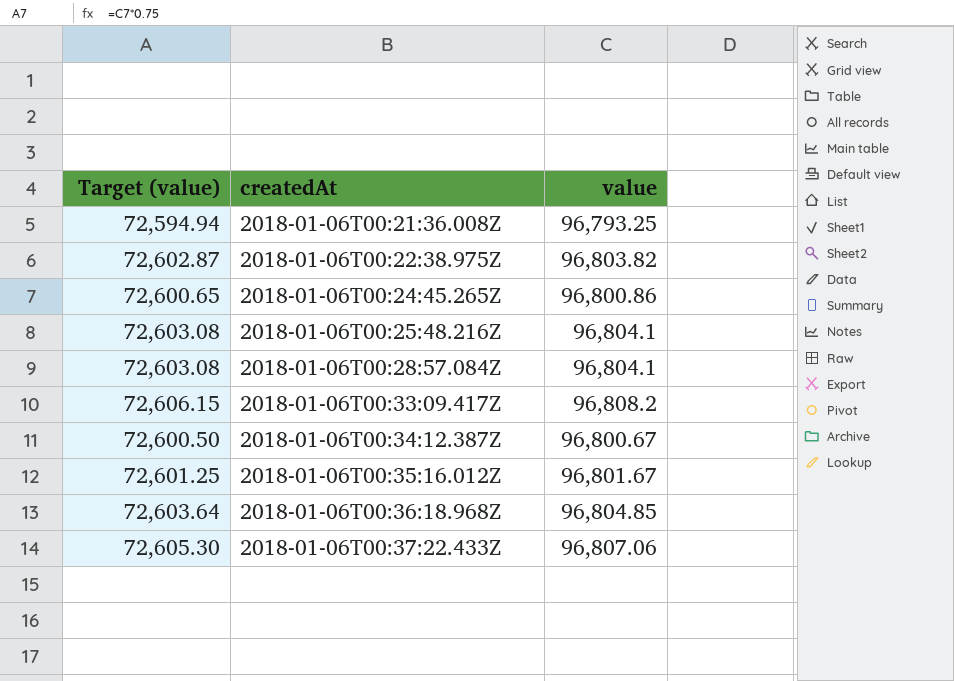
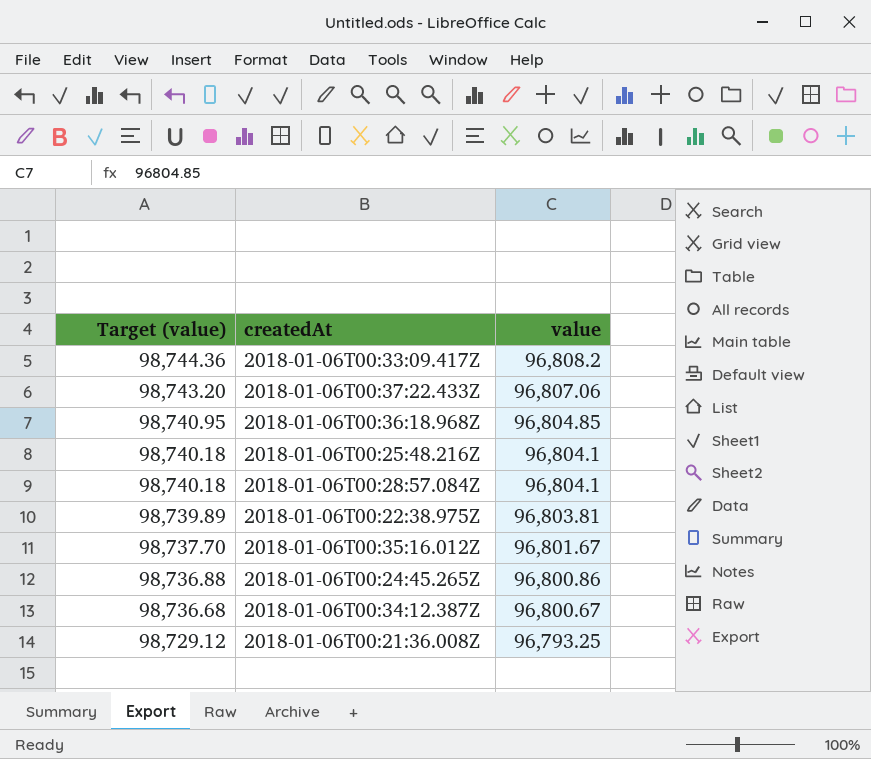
row order: createdAt ascending -> Target (value) descending
column Target (value) | formula: [value] * 0.75 -> [value] * 1.02
2018-01-06T00:22:38.975Z | value: 96,803.82 -> 96,803.81

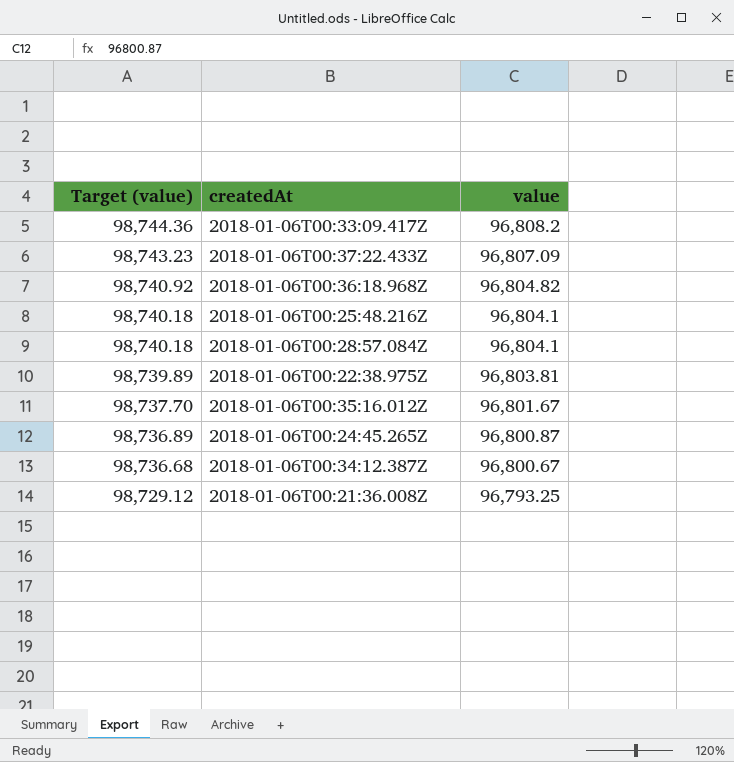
2018-01-06T00:37:22.433Z | Target (value): 98,743.20 -> 98,743.23
2018-01-06T00:37:22.433Z | value: 96,807.06 -> 96,807.09
2018-01-06T00:36:18.968Z | Target (value): 98,740.95 -> 98,740.92
2018-01-06T00:36:18.968Z | value: 96,804.85 -> 96,804.82
2018-01-06T00:24:45.265Z | Target (value): 98,736.88 -> 98,736.89
2018-01-06T00:24:45.265Z | value: 96,800.86 -> 96,800.87

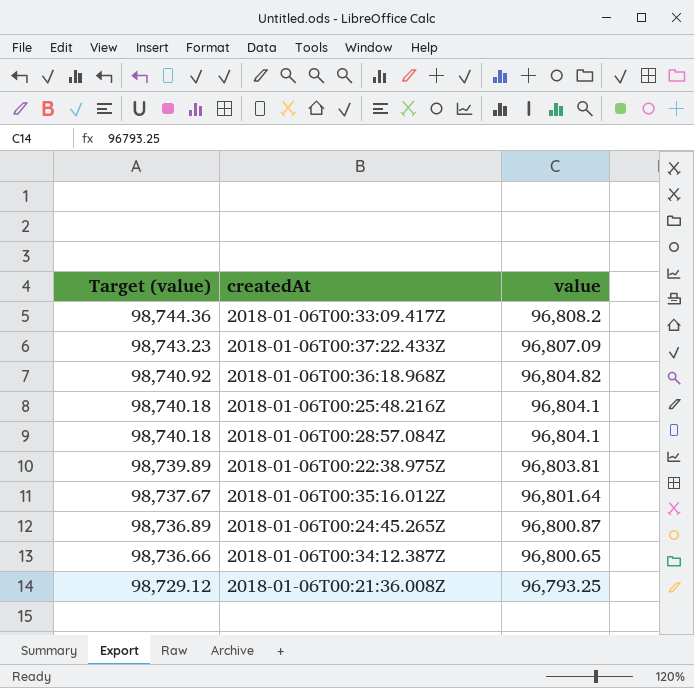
2018-01-06T00:35:16.012Z | Target (value): 98,737.70 -> 98,737.67
2018-01-06T00:35:16.012Z | value: 96,801.67 -> 96,801.64
2018-01-06T00:34:12.387Z | Target (value): 98,736.68 -> 98,736.66
2018-01-06T00:34:12.387Z | value: 96,800.67 -> 96,800.65

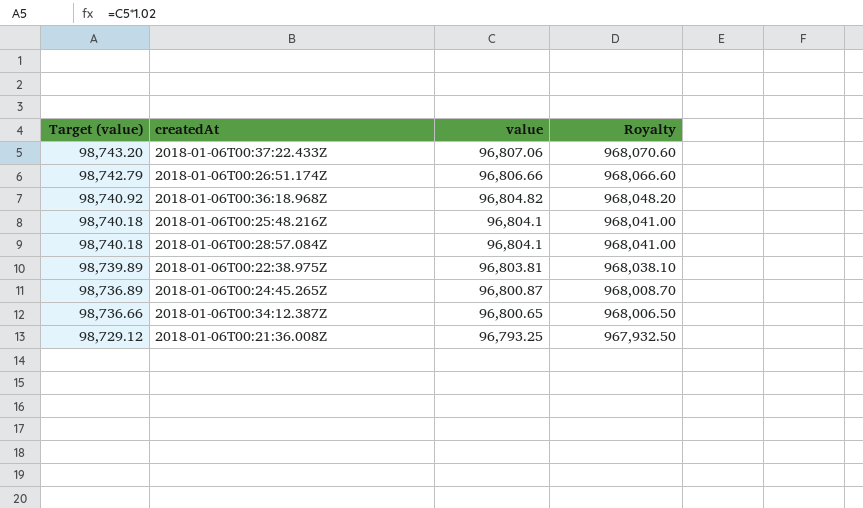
column Royalty | formula: none -> [value] * 10
row 2018-01-06T00:33:09.417Z: 98,744.36 | 96,808.2 -> none
row 2018-01-06T00:35:16.012Z: 98,737.67 | 96,801.64 -> none
2018-01-06T00:37:22.433Z | Target (value): 98,743.23 -> 98,743.20
2018-01-06T00:37:22.433Z | value: 96,807.09 -> 96,807.06
row 2018-01-06T00:26:51.174Z: none -> 98,742.79 | 96,806.66 | 968,066.60

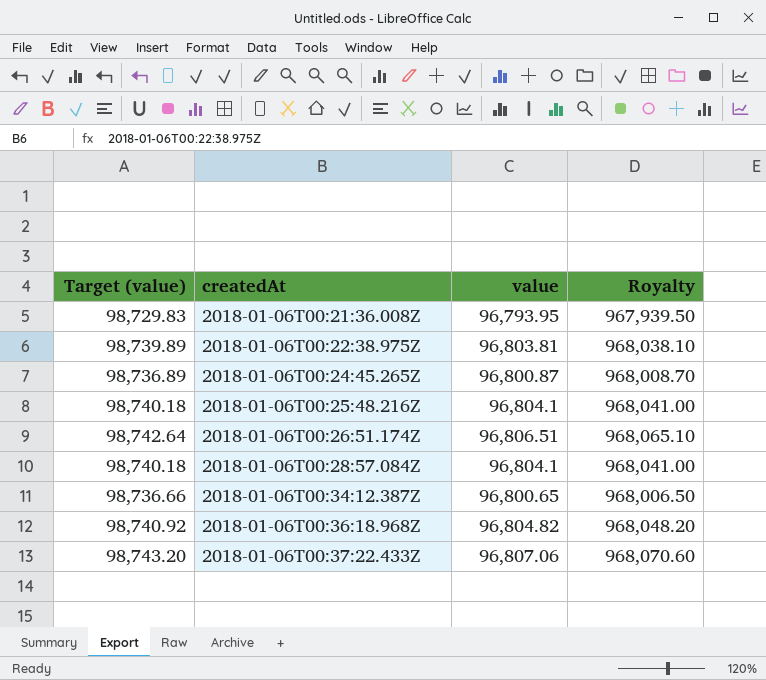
row order: Target (value) descending -> createdAt ascending
2018-01-06T00:21:36.008Z | Target (value): 98,729.12 -> 98,729.83
2018-01-06T00:21:36.008Z | value: 96,793.25 -> 96,793.95
2018-01-06T00:21:36.008Z | Royalty: 967,932.50 -> 967,939.50
2018-01-06T00:26:51.174Z | Target (value): 98,742.79 -> 98,742.64
2018-01-06T00:26:51.174Z | value: 96,806.66 -> 96,806.51
2018-01-06T00:26:51.174Z | Royalty: 968,066.60 -> 968,065.10

